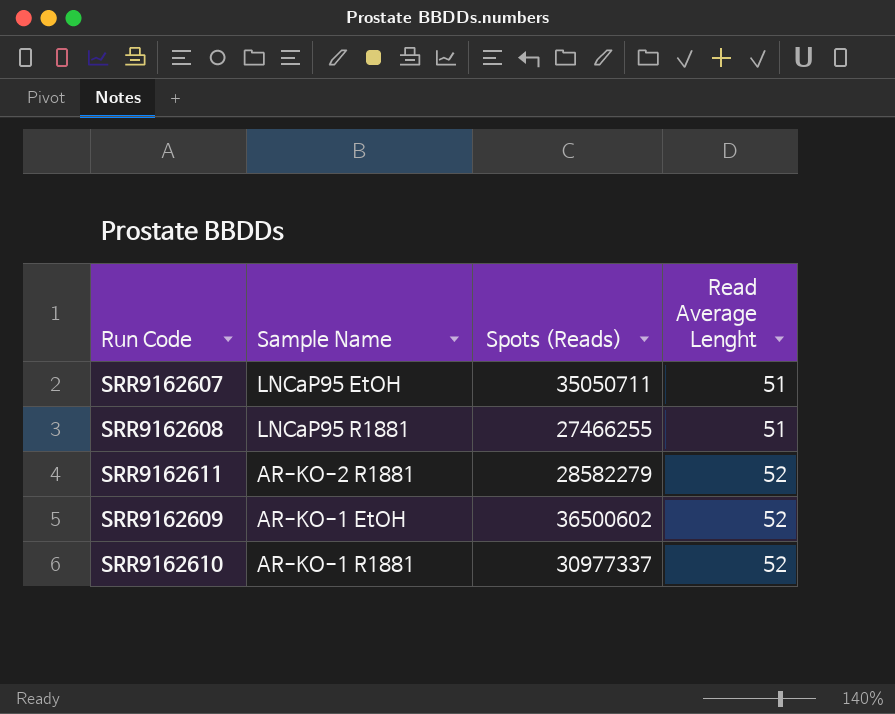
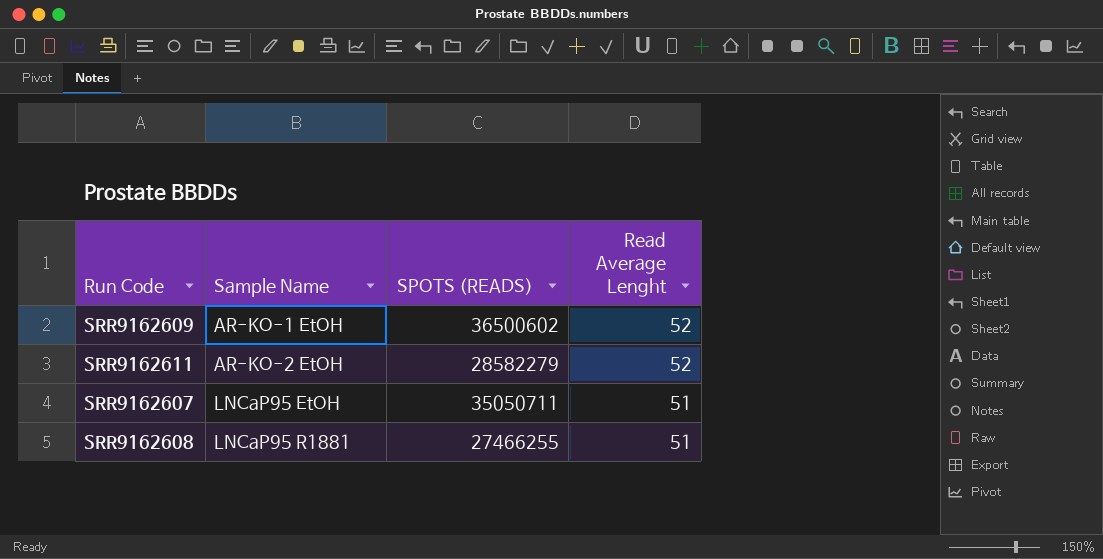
row order: Read Average Lenght ascending -> Sample Name ascending
column name: Spots (Reads) -> SPOTS (READS)
row SRR9162610: AR-KO-1 R1881 | 30977337 | 52 -> none
SRR9162611 | Sample Name: AR-KO-2 R1881 -> AR-KO-2 EtOH

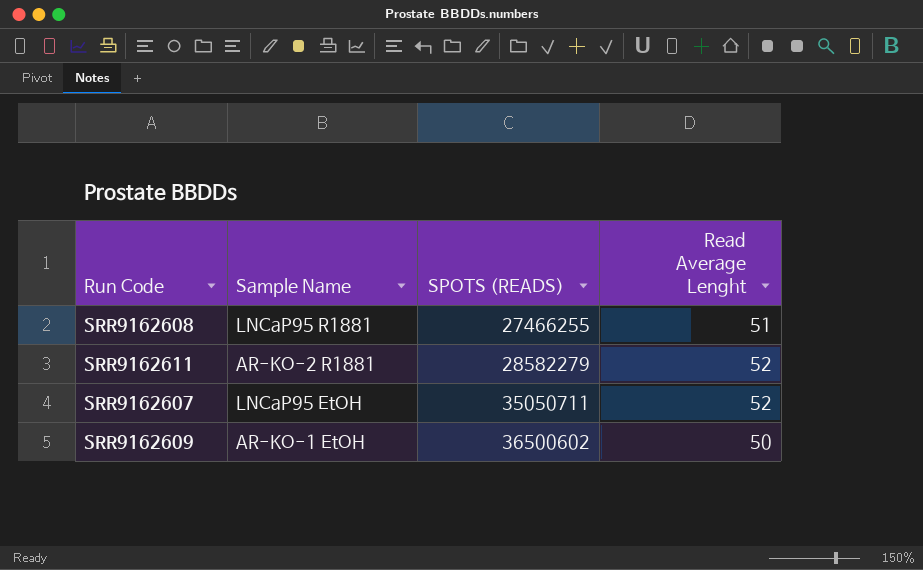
row order: Sample Name ascending -> SPOTS (READS) ascending
SRR9162611 | Sample Name: AR-KO-2 EtOH -> AR-KO-2 R1881
SRR9162607 | Read Average Lenght: 51 -> 52
SRR9162609 | Read Average Lenght: 52 -> 50

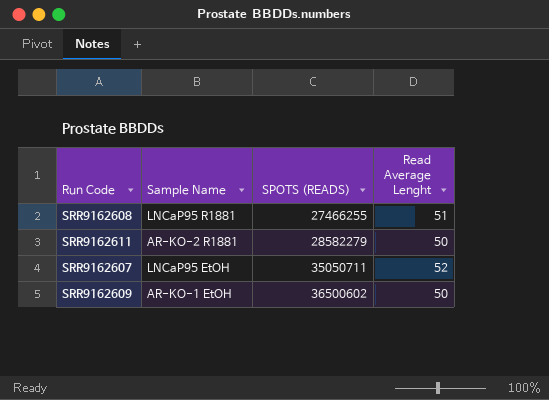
SRR9162611 | Read Average Lenght: 52 -> 50

